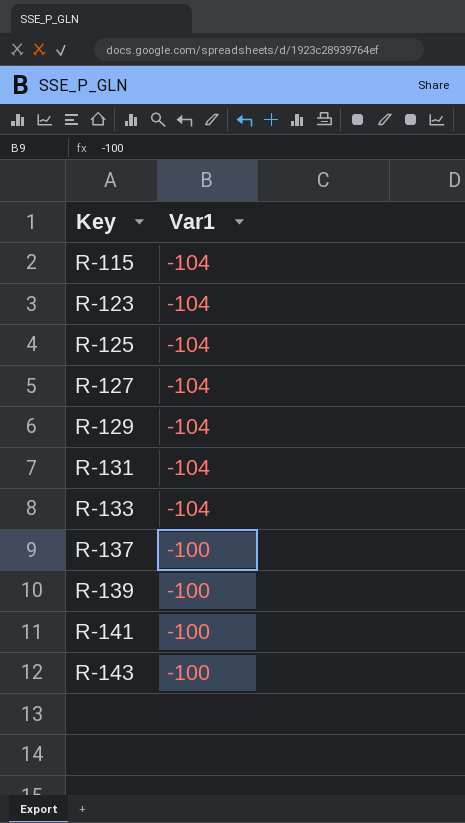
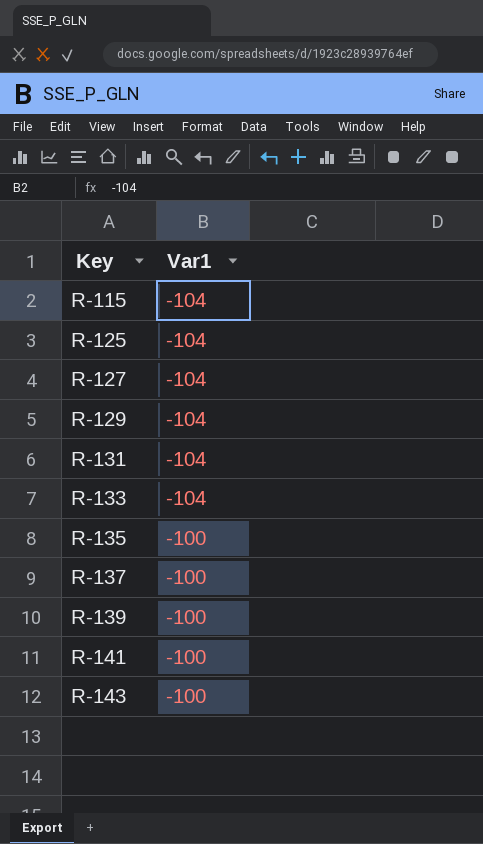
row R-123: -104 -> none
row R-135: none -> -100

